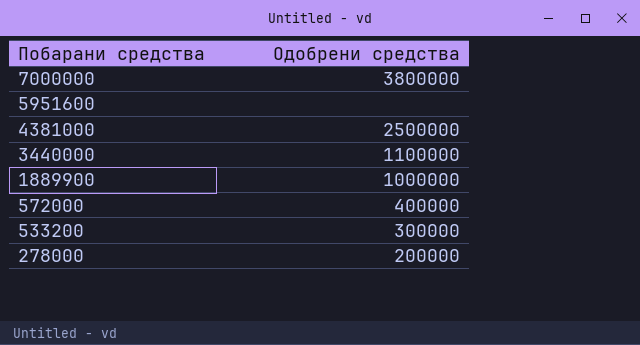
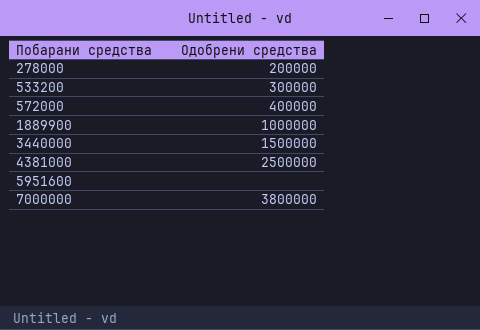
row order: Побарани средства descending -> Побарани средства ascending
3440000 | Одобрени средства: 1100000 -> 1500000

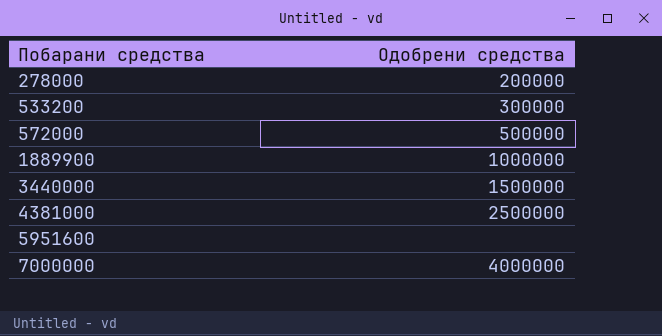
572000 | Одобрени средства: 400000 -> 500000
7000000 | Одобрени средства: 3800000 -> 4000000

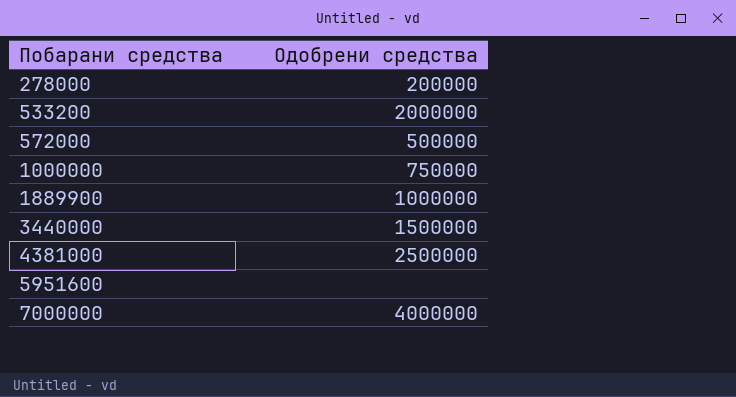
533200 | Одобрени средства: 300000 -> 2000000
row 1000000: none -> 750000

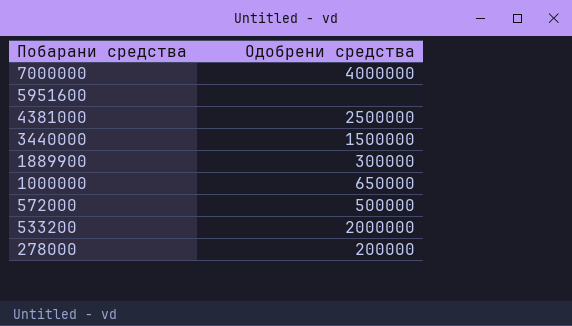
row order: Побарани средства ascending -> Побарани средства descending
1889900 | Одобрени средства: 1000000 -> 300000
1000000 | Одобрени средства: 750000 -> 650000

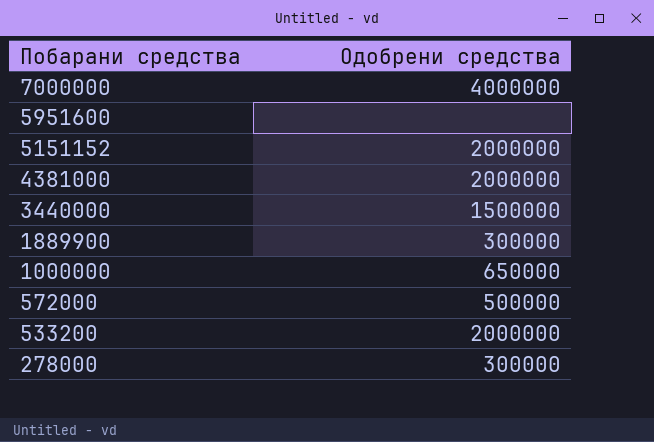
row 5151152: none -> 2000000
4381000 | Одобрени средства: 2500000 -> 2000000
278000 | Одобрени средства: 200000 -> 300000

